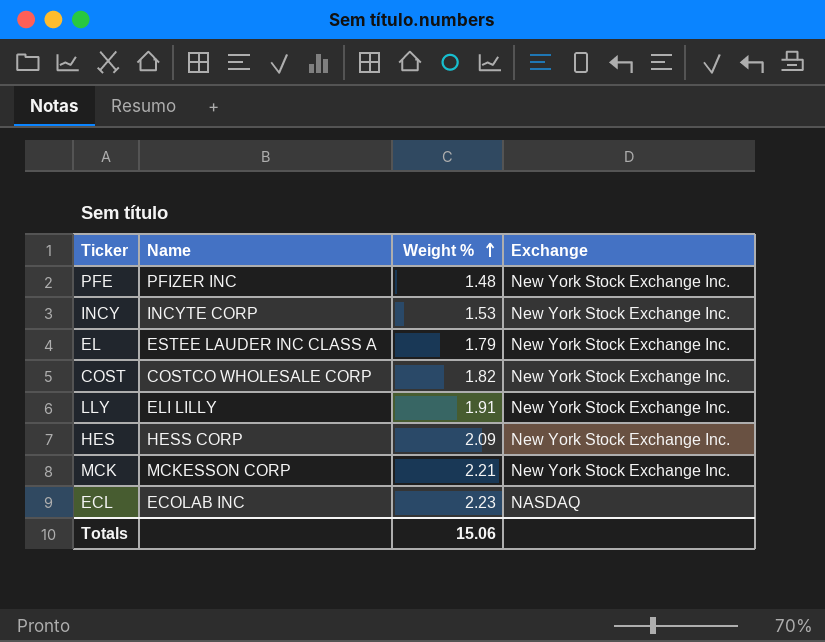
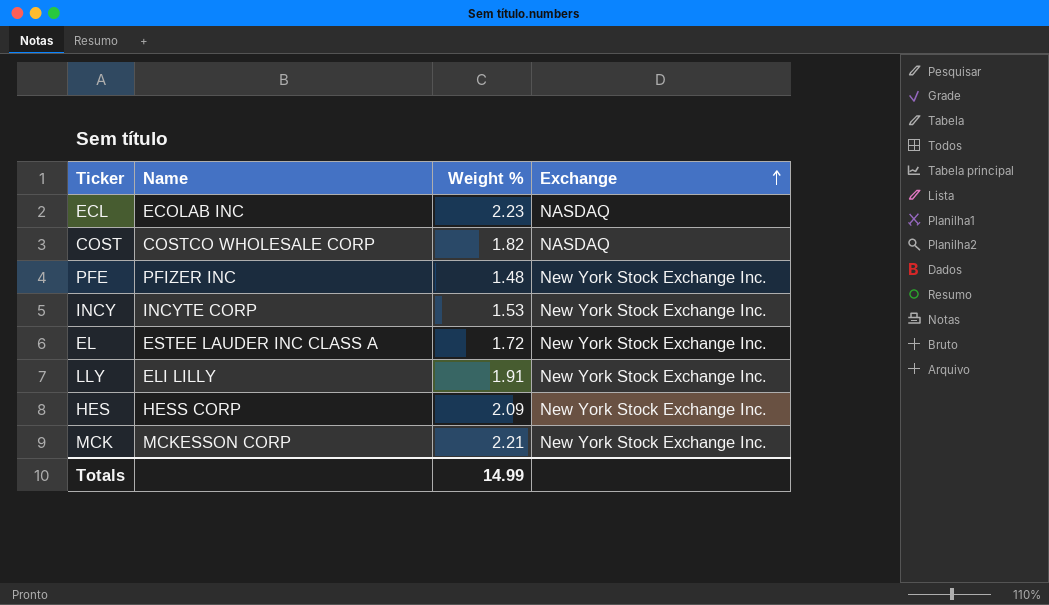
row order: Weight % ascending -> Exchange ascending
COST | Exchange: New York Stock Exchange Inc. -> NASDAQ
EL | Weight %: 1.79 -> 1.72
Totals | Weight %: 15.06 -> 14.99

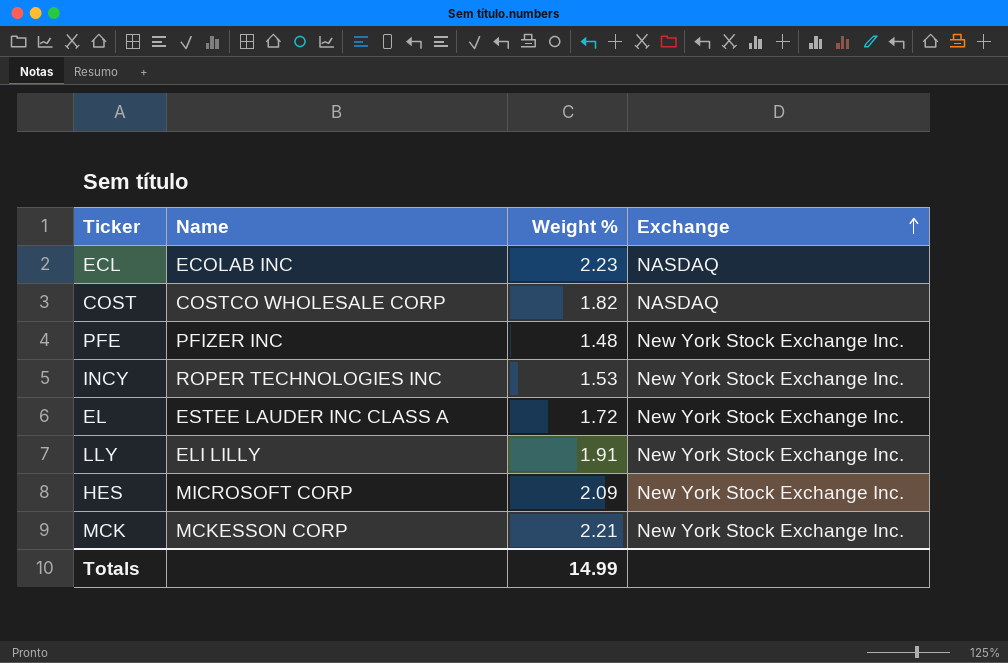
INCY | Name: INCYTE CORP -> ROPER TECHNOLOGIES INC
HES | Name: HESS CORP -> MICROSOFT CORP

